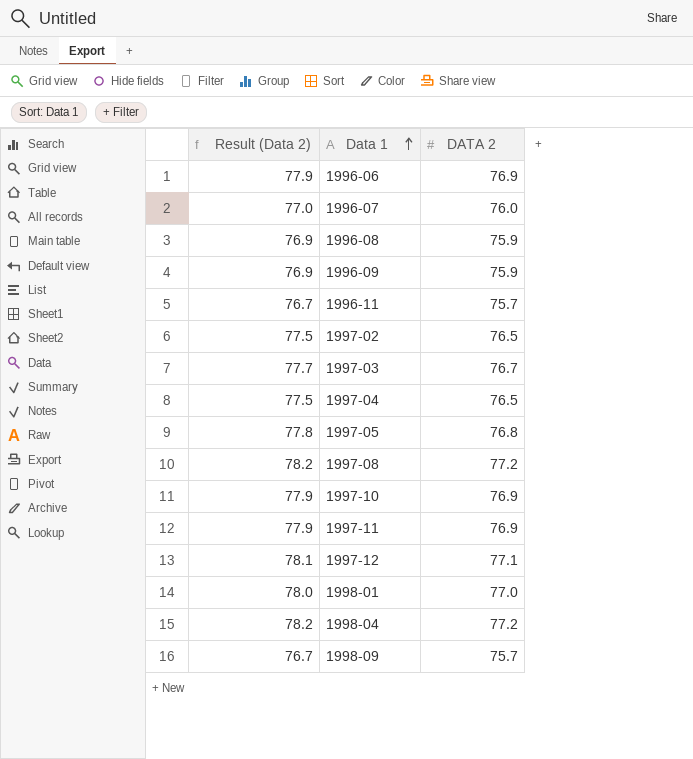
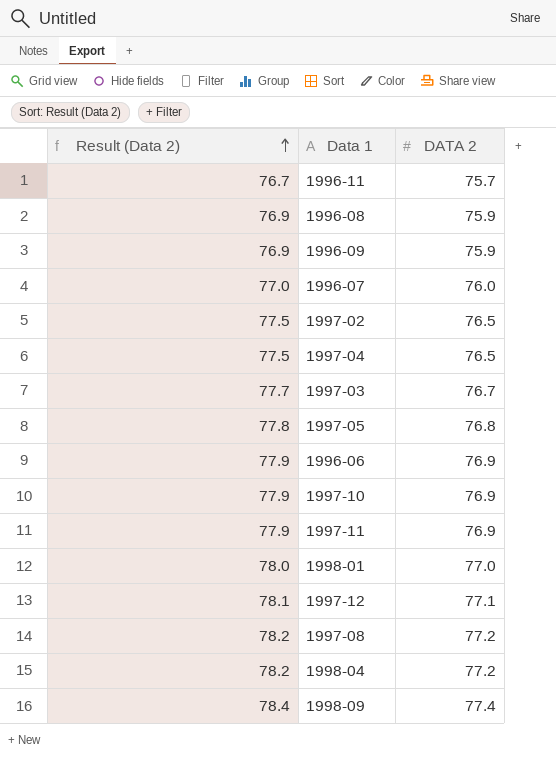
row order: Data 1 ascending -> Result (Data 2) ascending
1998-09 | Result (Data 2): 76.7 -> 78.4
1998-09 | DATA 2: 75.7 -> 77.4

